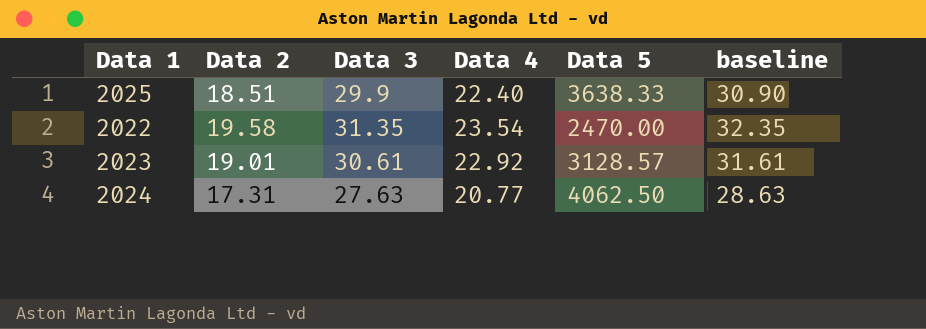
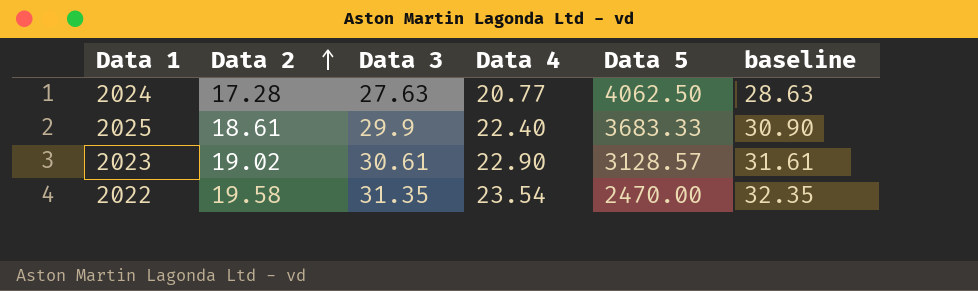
row order: none -> Data 2 ascending
2024 | Data 2: 17.31 -> 17.28
2025 | Data 2: 18.51 -> 18.61
2025 | Data 5: 3638.33 -> 3683.33
2023 | Data 2: 19.01 -> 19.02
2023 | Data 4: 22.92 -> 22.90

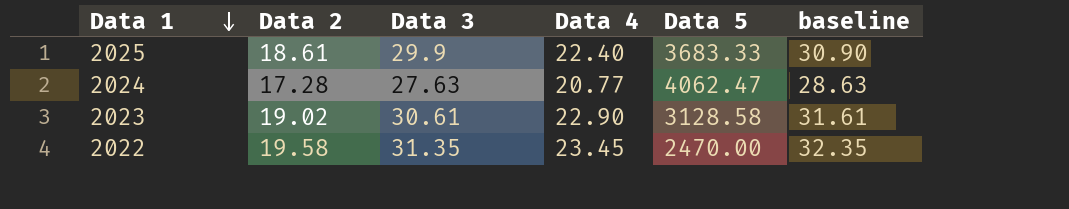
row order: Data 2 ascending -> Data 1 descending
2024 | Data 5: 4062.50 -> 4062.47
2023 | Data 5: 3128.57 -> 3128.58
2022 | Data 4: 23.54 -> 23.45

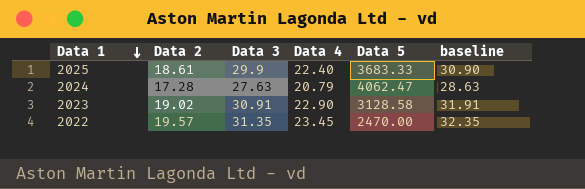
2024 | Data 4: 20.77 -> 20.79
2023 | Data 3: 30.61 -> 30.91
2023 | baseline: 31.61 -> 31.91
2022 | Data 2: 19.58 -> 19.57

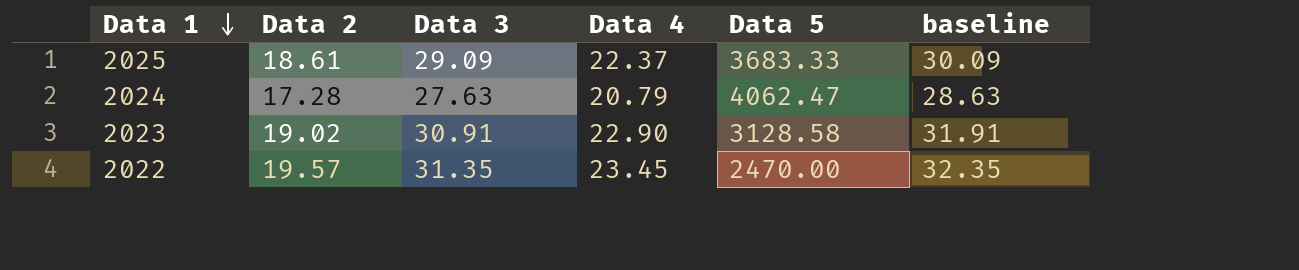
2025 | Data 3: 29.9 -> 29.09
2025 | Data 4: 22.40 -> 22.37
2025 | baseline: 30.90 -> 30.09

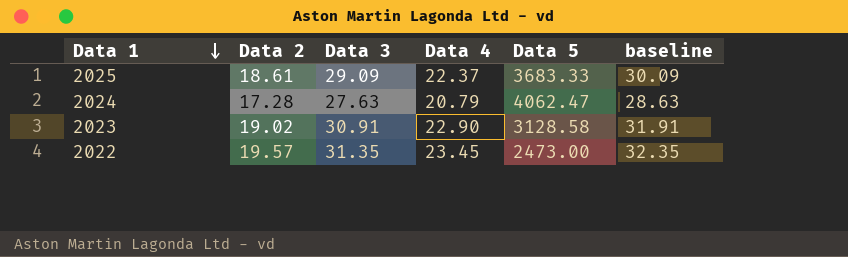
2022 | Data 5: 2470.00 -> 2473.00

